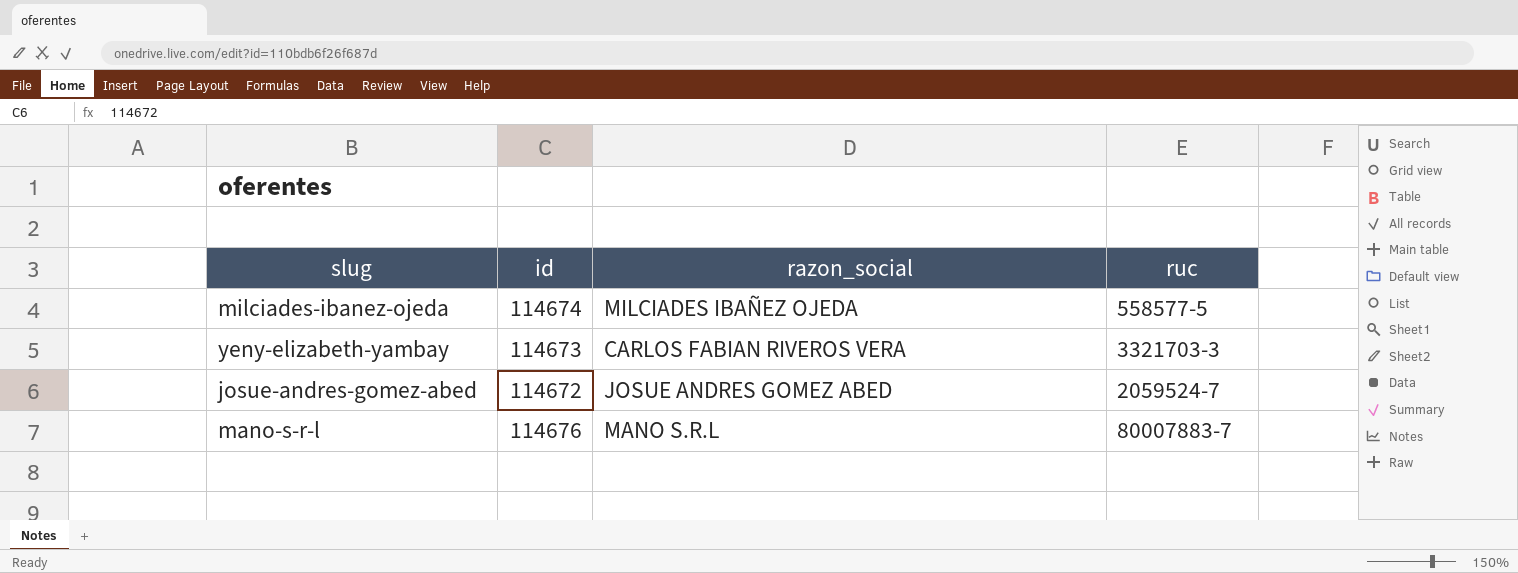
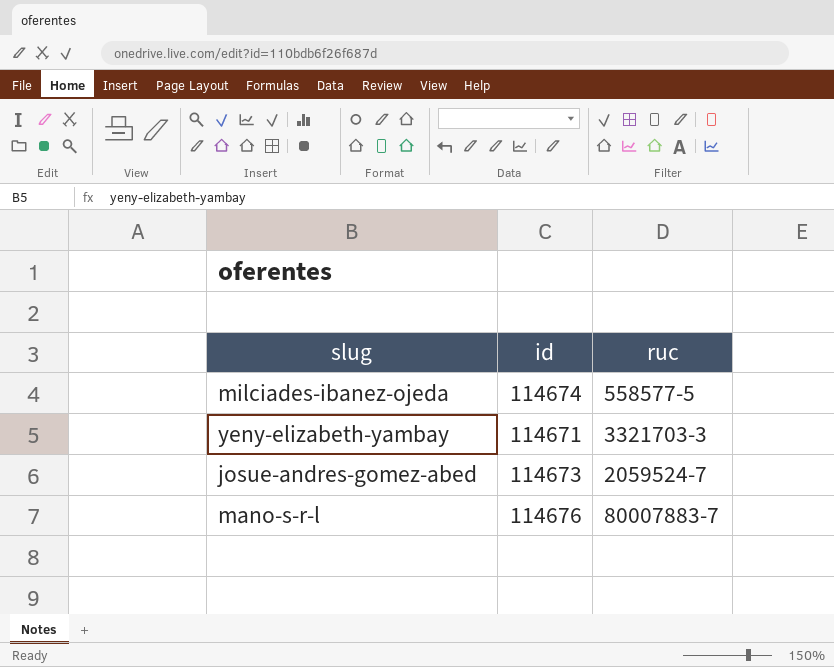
column razon_social | position: 3 -> none
yeny-elizabeth-yambay | id: 114673 -> 114671
josue-andres-gomez-abed | id: 114672 -> 114673

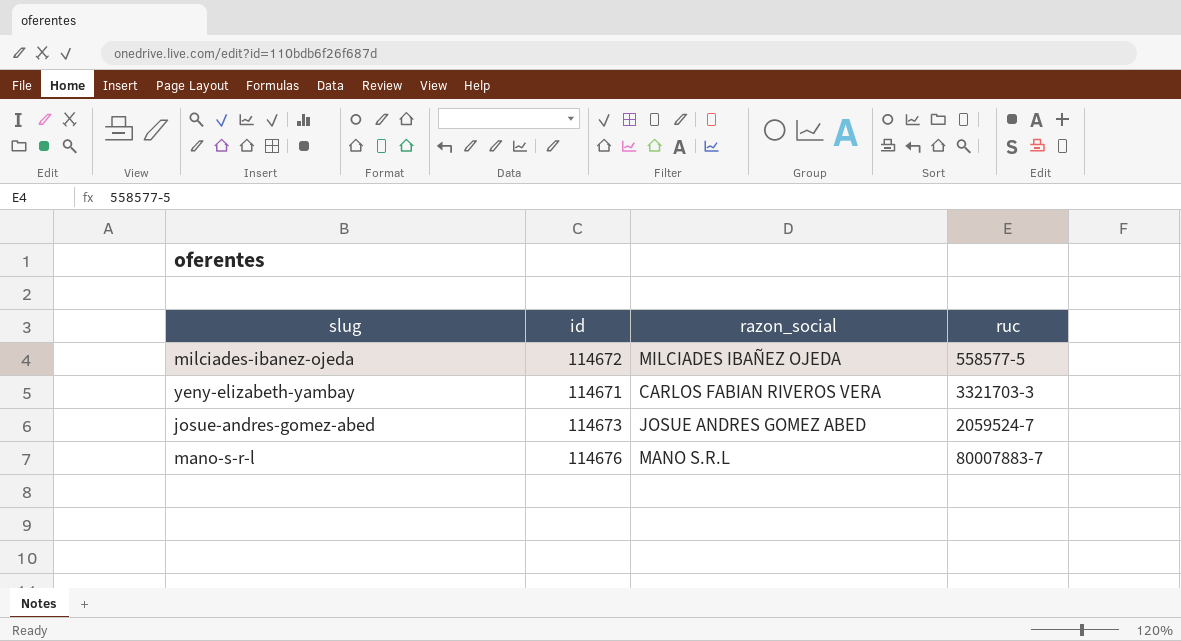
column razon_social | position: none -> 3
milciades-ibanez-ojeda | id: 114674 -> 114672

